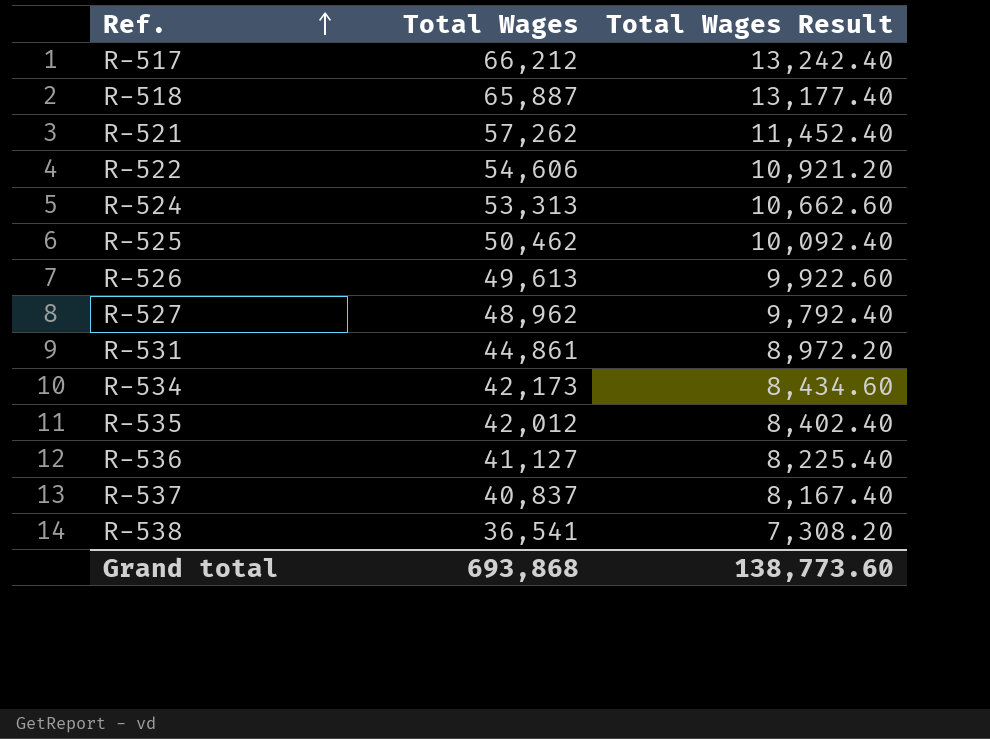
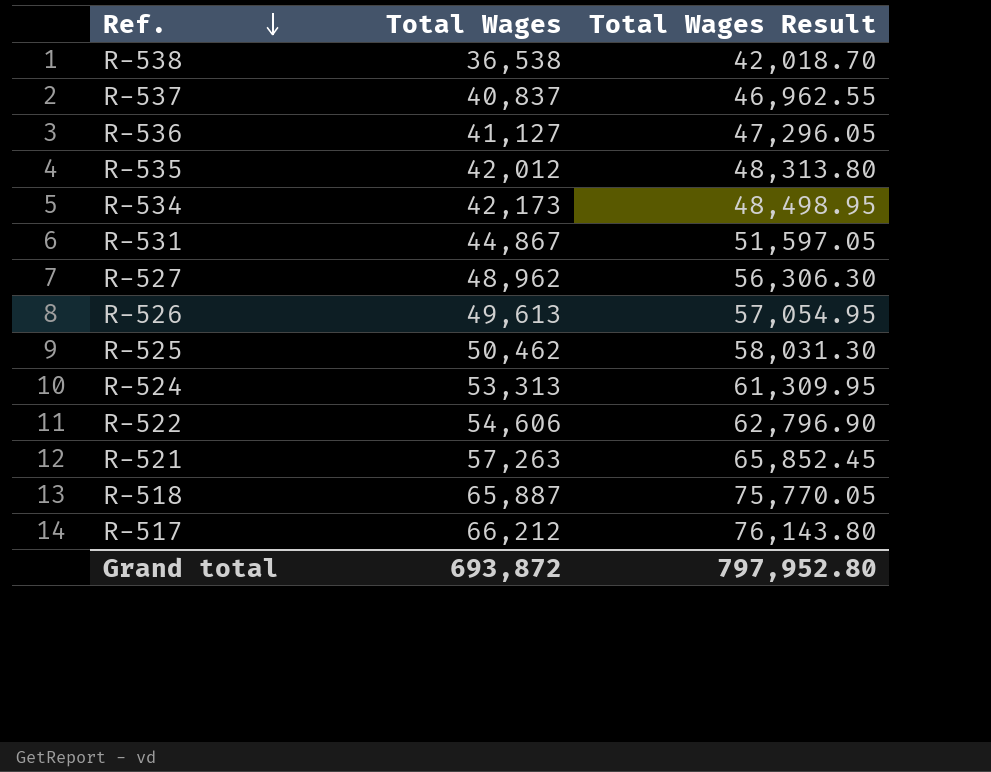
row order: Ref. ascending -> Ref. descending
column Total Wages Result | formula: [Total Wages] * 0.2 -> [Total Wages] * 1.15
R-538 | Total Wages: 36,541 -> 36,538
R-531 | Total Wages: 44,861 -> 44,867
R-521 | Total Wages: 57,262 -> 57,263
Grand total | Total Wages: 693,868 -> 693,872
Grand total | Total Wages Result: 138,773.60 -> 797,952.80

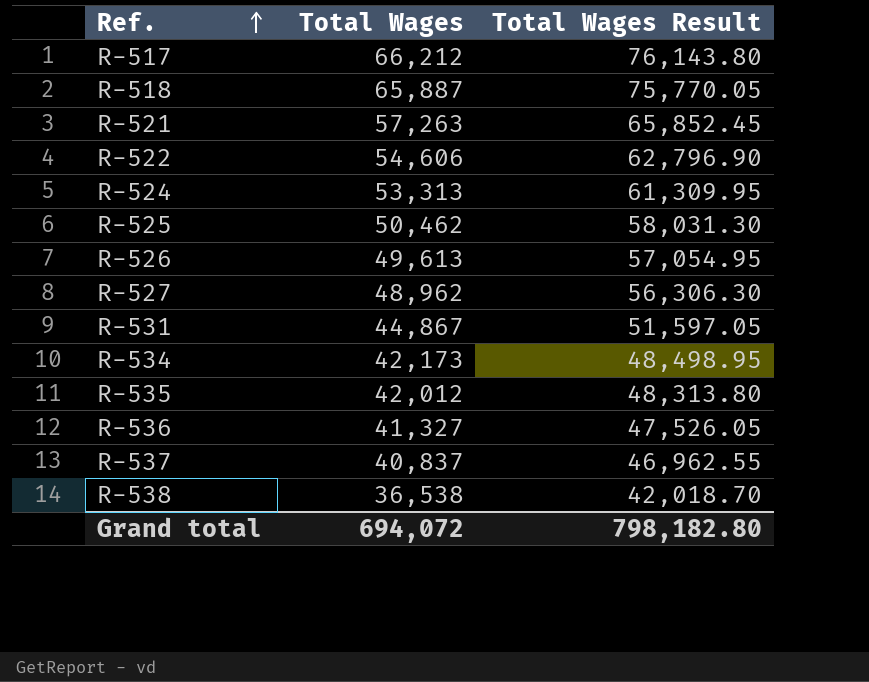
row order: Ref. descending -> Ref. ascending
R-536 | Total Wages: 41,127 -> 41,327
R-536 | Total Wages Result: 47,296.05 -> 47,526.05
Grand total | Total Wages: 693,872 -> 694,072
Grand total | Total Wages Result: 797,952.80 -> 798,182.80

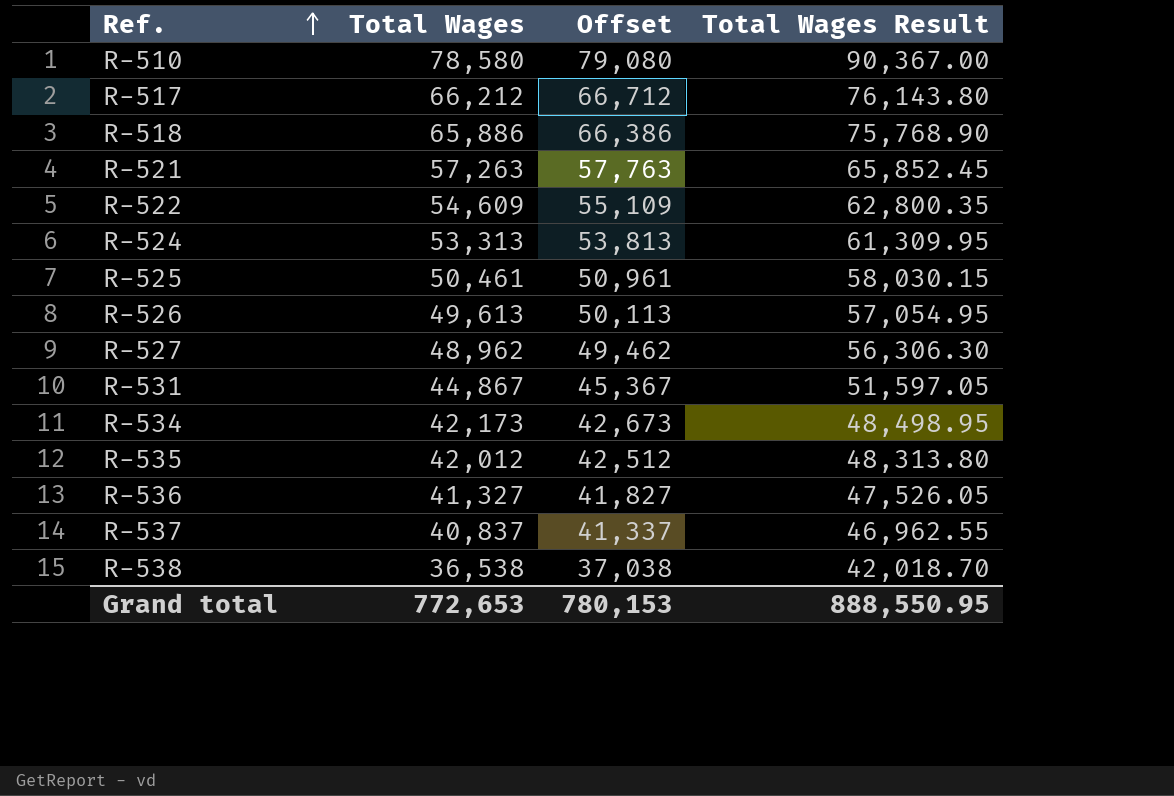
column Offset | formula: none -> [Total Wages] + 500
row R-510: none -> 78,580 | 79,080 | 90,367.00
R-518 | Total Wages: 65,887 -> 65,886
R-518 | Total Wages Result: 75,770.05 -> 75,768.90
R-522 | Total Wages: 54,606 -> 54,609
R-522 | Total Wages Result: 62,796.90 -> 62,800.35
R-525 | Total Wages: 50,462 -> 50,461
R-525 | Total Wages Result: 58,031.30 -> 58,030.15
Grand total | Total Wages: 694,072 -> 772,653
Grand total | Total Wages Result: 798,182.80 -> 888,550.95

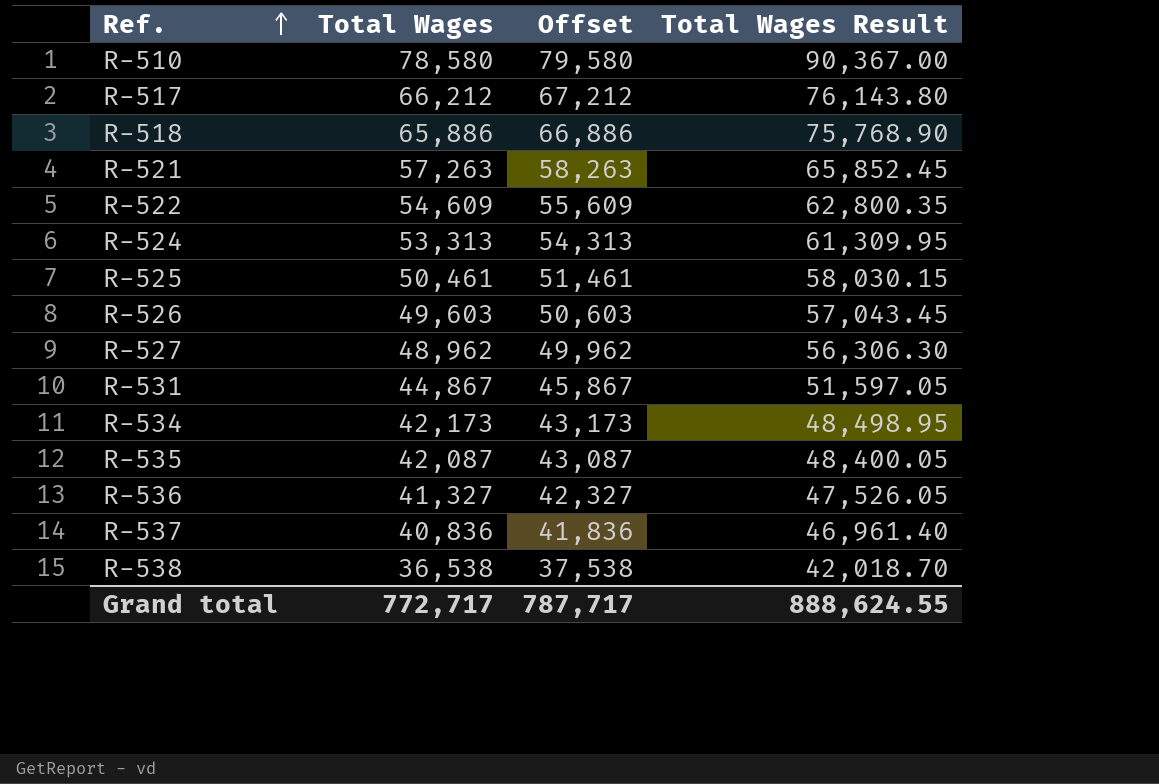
column Offset | formula: [Total Wages] + 500 -> [Total Wages] + 1000
R-526 | Total Wages: 49,613 -> 49,603
R-526 | Total Wages Result: 57,054.95 -> 57,043.45
R-535 | Total Wages: 42,012 -> 42,087
R-535 | Total Wages Result: 48,313.80 -> 48,400.05
R-537 | Total Wages: 40,837 -> 40,836
R-537 | Total Wages Result: 46,962.55 -> 46,961.40
Grand total | Total Wages: 772,653 -> 772,717
Grand total | Offset: 780,153 -> 787,717
Grand total | Total Wages Result: 888,550.95 -> 888,624.55

